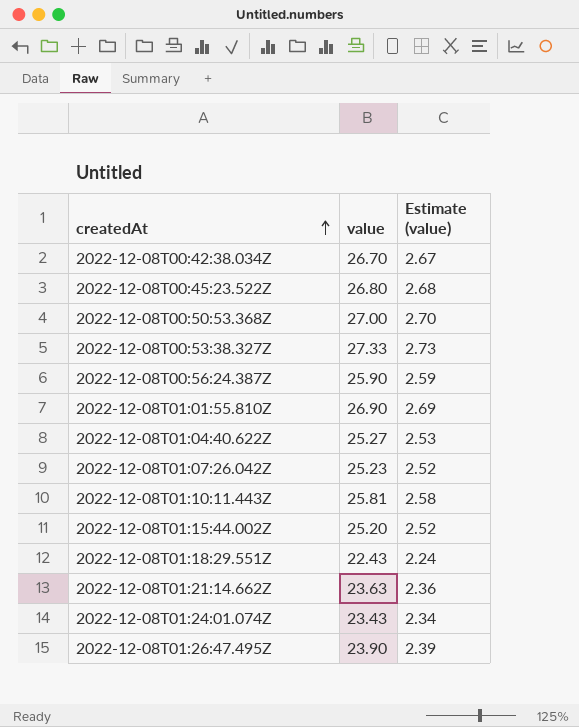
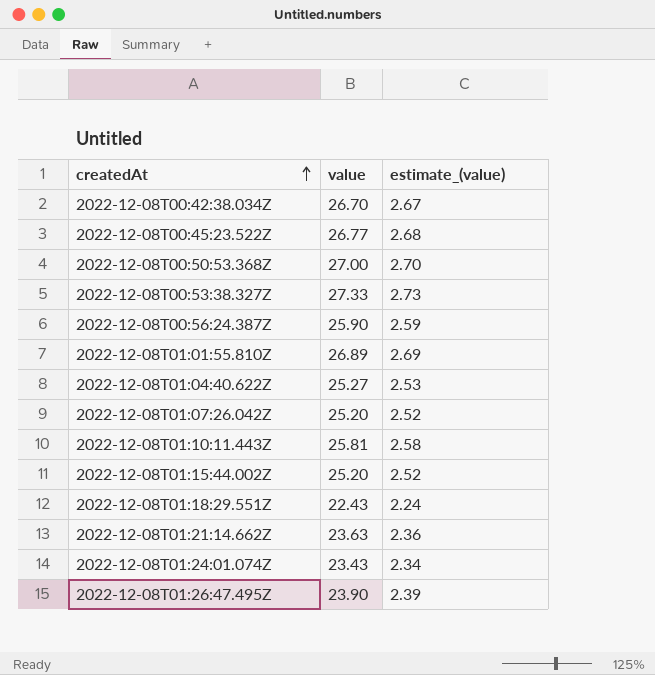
column name: Estimate (value) -> estimate_(value)
2022-12-08T00:45:23.522Z | value: 26.80 -> 26.77
2022-12-08T01:01:55.810Z | value: 26.90 -> 26.89
2022-12-08T01:07:26.042Z | value: 25.23 -> 25.20

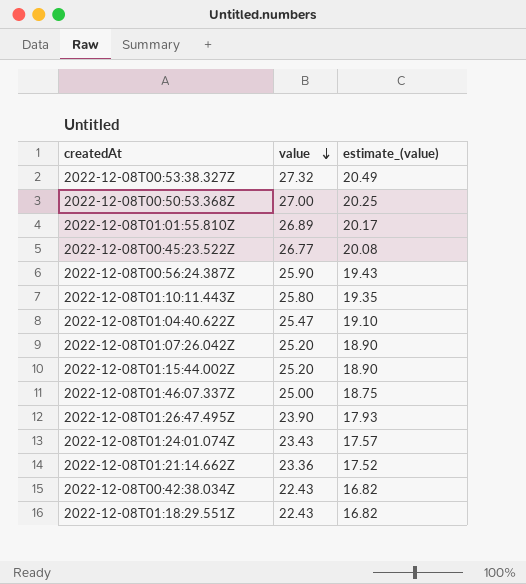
row order: createdAt ascending -> value descending
column estimate_(value) | formula: [value] * 0.1 -> [value] * 0.75
2022-12-08T00:53:38.327Z | value: 27.33 -> 27.32
2022-12-08T01:10:11.443Z | value: 25.81 -> 25.80
2022-12-08T01:04:40.622Z | value: 25.27 -> 25.47
row 2022-12-08T01:46:07.337Z: none -> 25.00 | 18.75
2022-12-08T01:21:14.662Z | value: 23.63 -> 23.36
2022-12-08T00:42:38.034Z | value: 26.70 -> 22.43

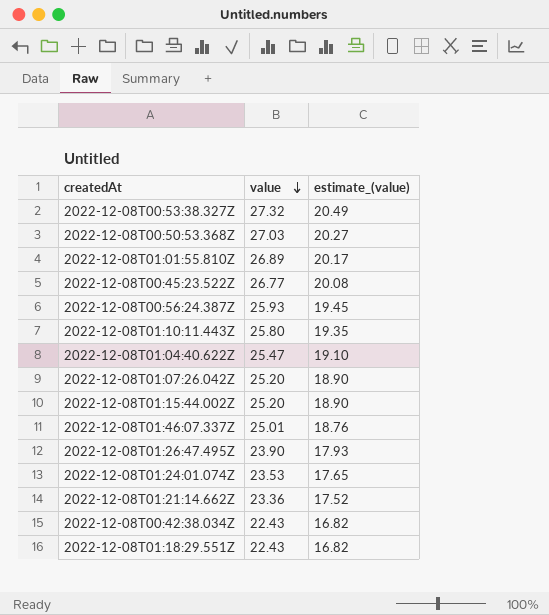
2022-12-08T00:50:53.368Z | value: 27.00 -> 27.03
2022-12-08T00:50:53.368Z | estimate_(value): 20.25 -> 20.27
2022-12-08T00:56:24.387Z | value: 25.90 -> 25.93
2022-12-08T00:56:24.387Z | estimate_(value): 19.43 -> 19.45
2022-12-08T01:46:07.337Z | value: 25.00 -> 25.01
2022-12-08T01:46:07.337Z | estimate_(value): 18.75 -> 18.76
2022-12-08T01:24:01.074Z | value: 23.43 -> 23.53
2022-12-08T01:24:01.074Z | estimate_(value): 17.57 -> 17.65

